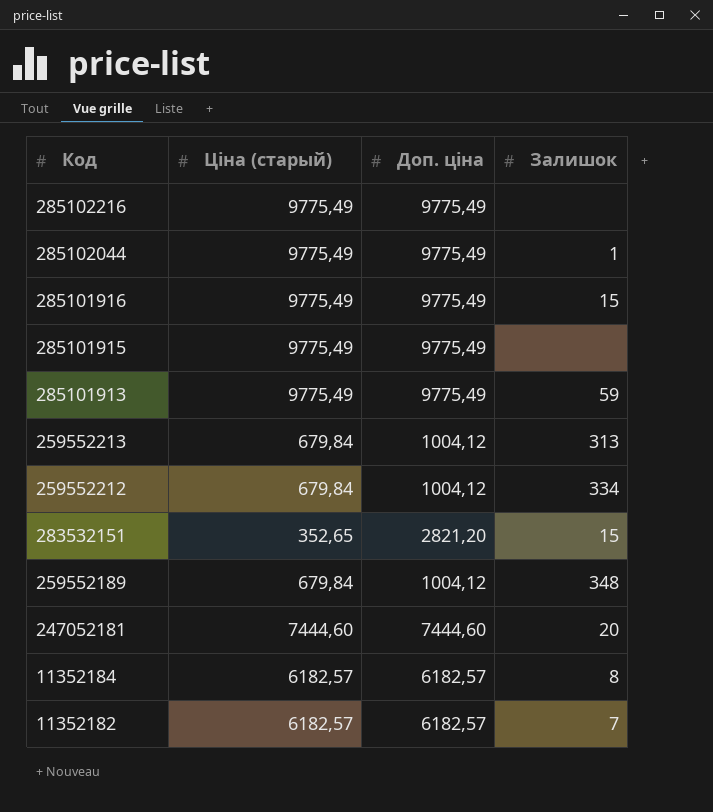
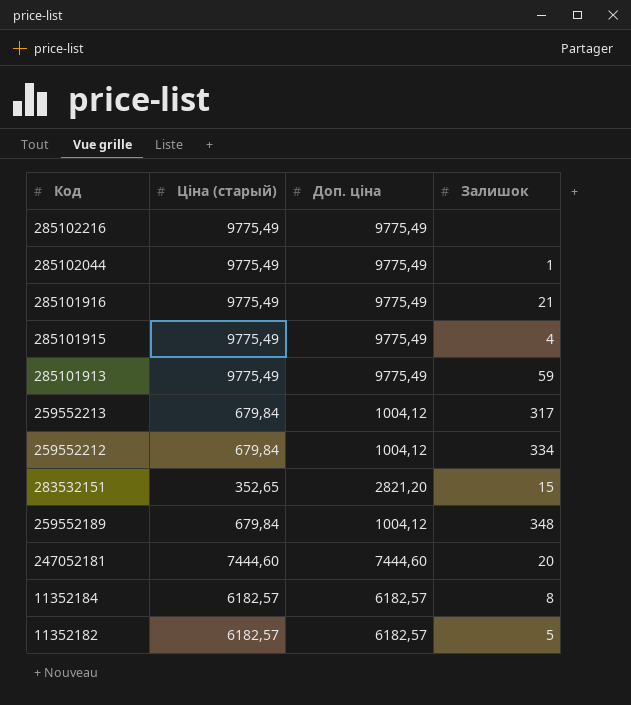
285101916 | Залишок: 15 -> 21
285101915 | Залишок: none -> 4
259552213 | Залишок: 313 -> 317
11352182 | Залишок: 7 -> 5

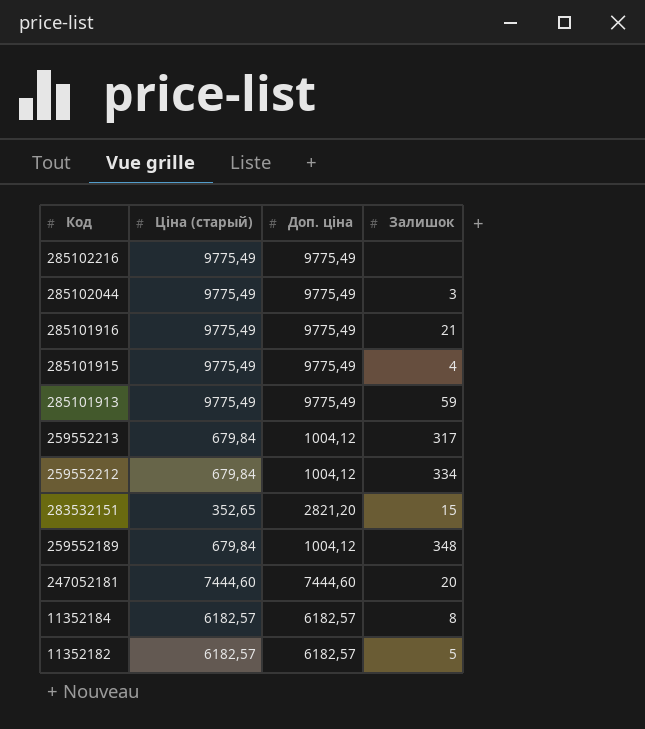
285102044 | Залишок: 1 -> 3

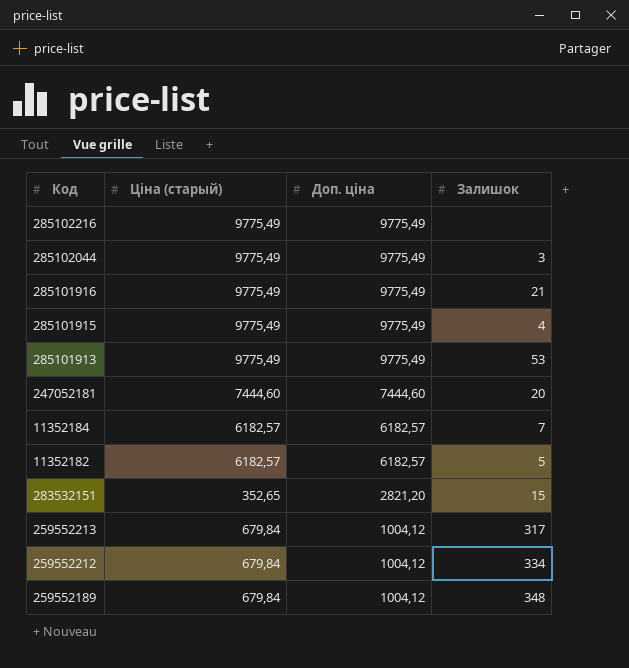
row order: none -> Доп. ціна descending
285101913 | Залишок: 59 -> 53
11352184 | Залишок: 8 -> 7

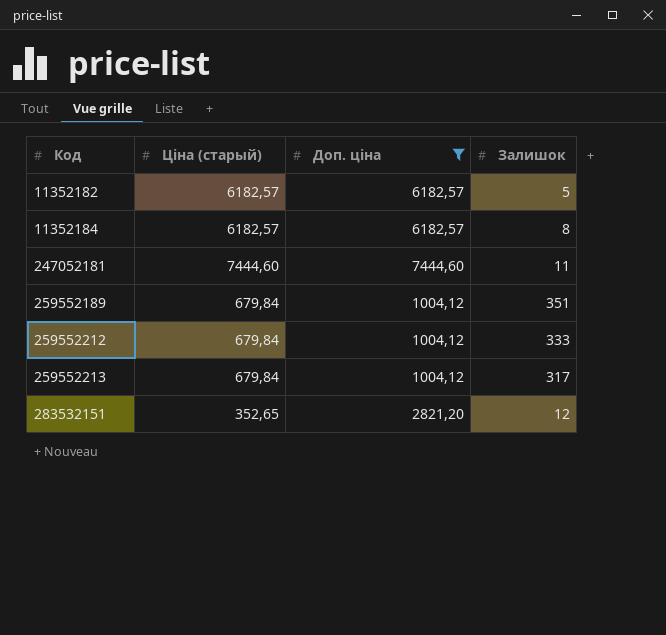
filter: none -> Доп. ціна != 9775,49
row order: Доп. ціна descending -> Код ascending
11352184 | Залишок: 7 -> 8
247052181 | Залишок: 20 -> 11
259552189 | Залишок: 348 -> 351
259552212 | Залишок: 334 -> 333
283532151 | Залишок: 15 -> 12

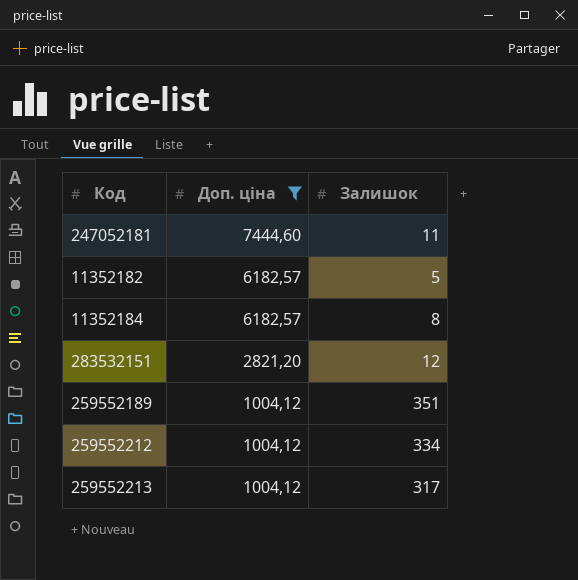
row order: Код ascending -> Доп. ціна descending
column Ціна (старый) | position: 2 -> none
259552212 | Залишок: 333 -> 334

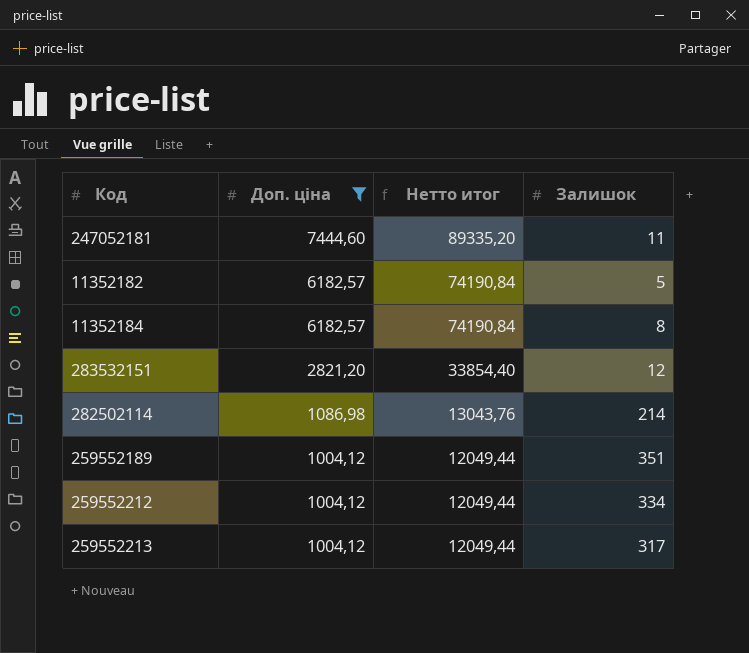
column Нетто итог | formula: none -> [Доп. ціна] * 12
row 282502114: none -> 1086,98 | 13043,76 | 214

